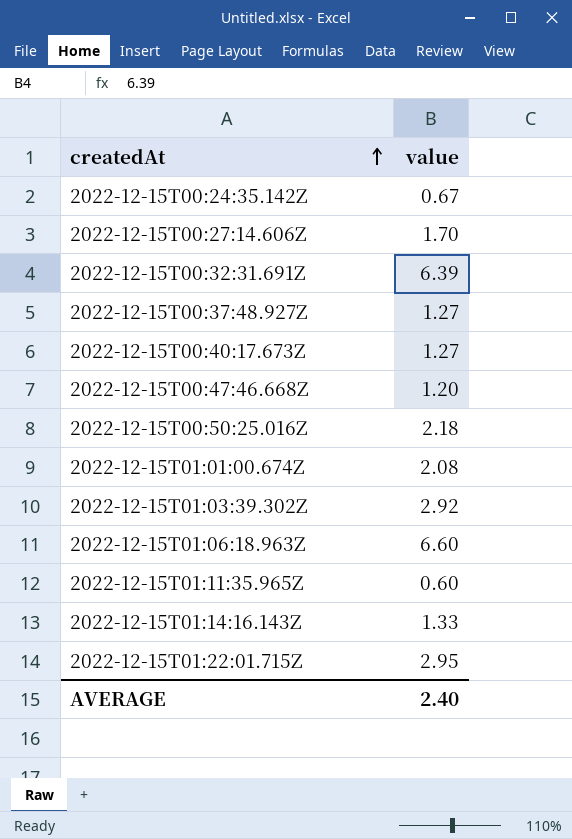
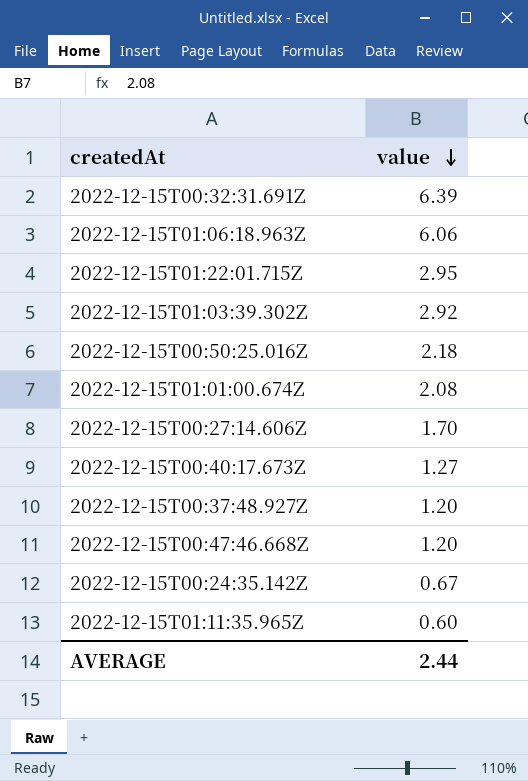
row order: createdAt ascending -> value descending
row 2022-12-15T01:14:16.143Z: 1.33 -> none
2022-12-15T01:06:18.963Z | value: 6.60 -> 6.06
2022-12-15T00:37:48.927Z | value: 1.27 -> 1.20
AVERAGE | value: 2.40 -> 2.44

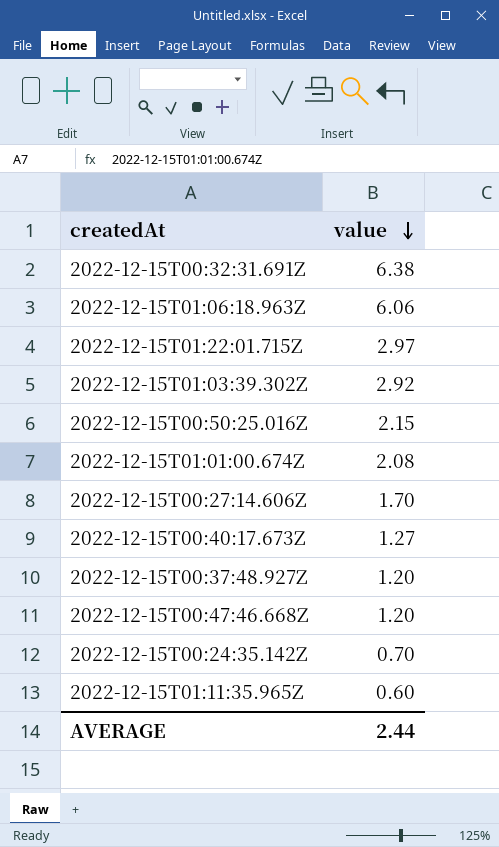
2022-12-15T00:32:31.691Z | value: 6.39 -> 6.38
2022-12-15T01:22:01.715Z | value: 2.95 -> 2.97
2022-12-15T00:50:25.016Z | value: 2.18 -> 2.15
2022-12-15T00:24:35.142Z | value: 0.67 -> 0.70

